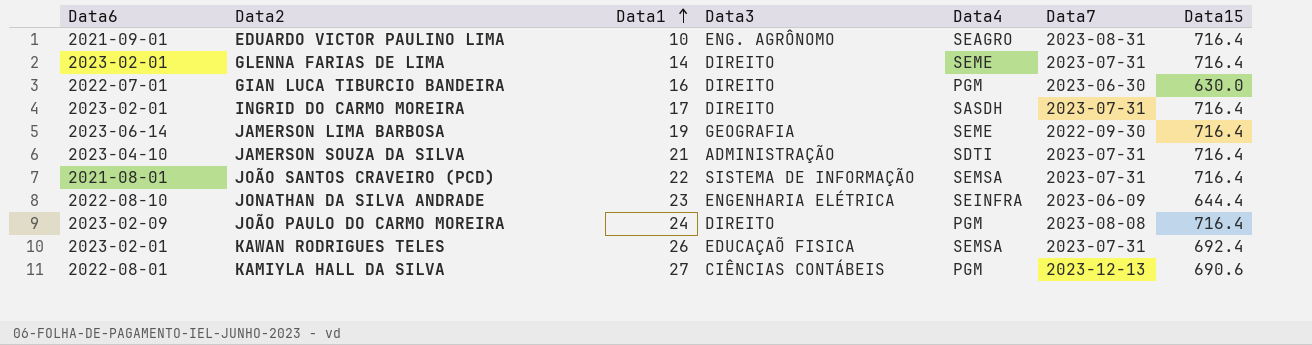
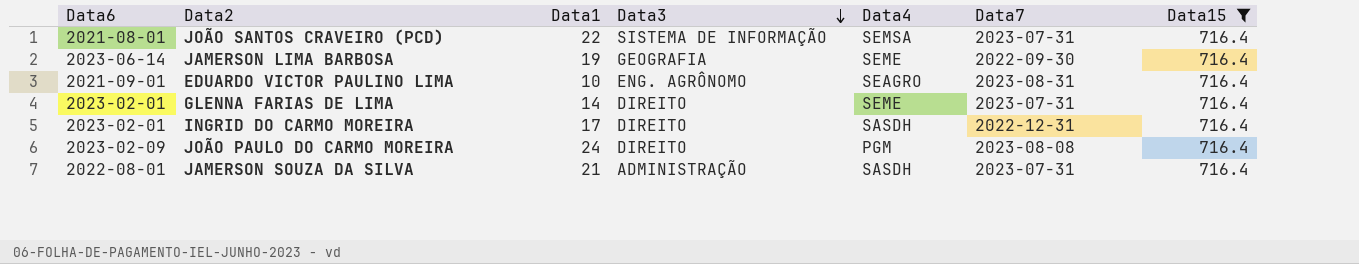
filter: none -> Data15 = 716.4
row order: Data1 ascending -> Data3 descending
INGRID DO CARMO MOREIRA | Data7: 2023-07-31 -> 2022-12-31
JAMERSON SOUZA DA SILVA | Data6: 2023-04-10 -> 2022-08-01
JAMERSON SOUZA DA SILVA | Data4: SDTI -> SASDH

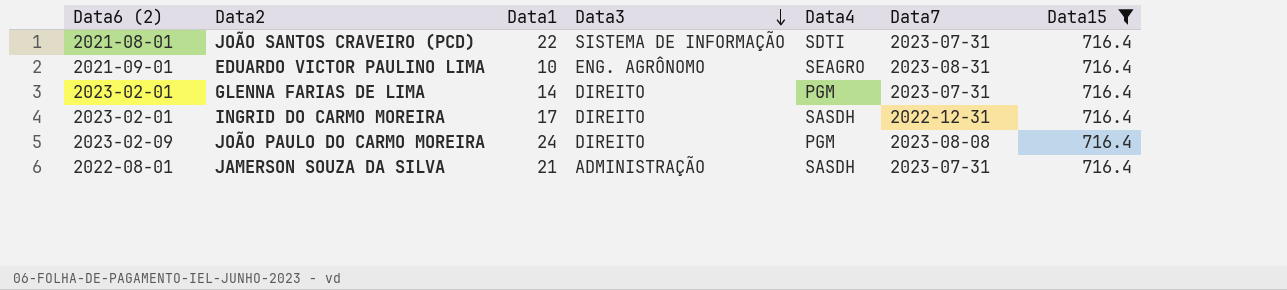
column name: Data6 -> Data6 (2)
row JAMERSON LIMA BARBOSA: 2023-06-14 | 19 | GEOGRAFIA | SEME | 2022-09-30 | 716.4 -> none
JOÃO SANTOS CRAVEIRO (PCD) | Data4: SEMSA -> SDTI
GLENNA FARIAS DE LIMA | Data4: SEME -> PGM

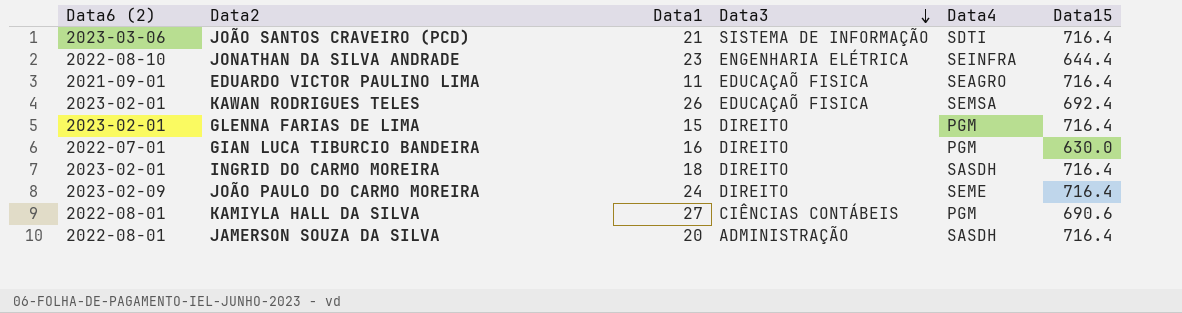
filter: Data15 = 716.4 -> none
column Data7 | position: 6 -> none
JOÃO SANTOS CRAVEIRO (PCD) | Data6 (2): 2021-08-01 -> 2023-03-06
JOÃO SANTOS CRAVEIRO (PCD) | Data1: 22 -> 21
EDUARDO VICTOR PAULINO LIMA | Data1: 10 -> 11
EDUARDO VICTOR PAULINO LIMA | Data3: ENG. AGRÔNOMO -> EDUCAÇAÕ FISICA
GLENNA FARIAS DE LIMA | Data1: 14 -> 15
INGRID DO CARMO MOREIRA | Data1: 17 -> 18
JOÃO PAULO DO CARMO MOREIRA | Data4: PGM -> SEME
JAMERSON SOUZA DA SILVA | Data1: 21 -> 20

